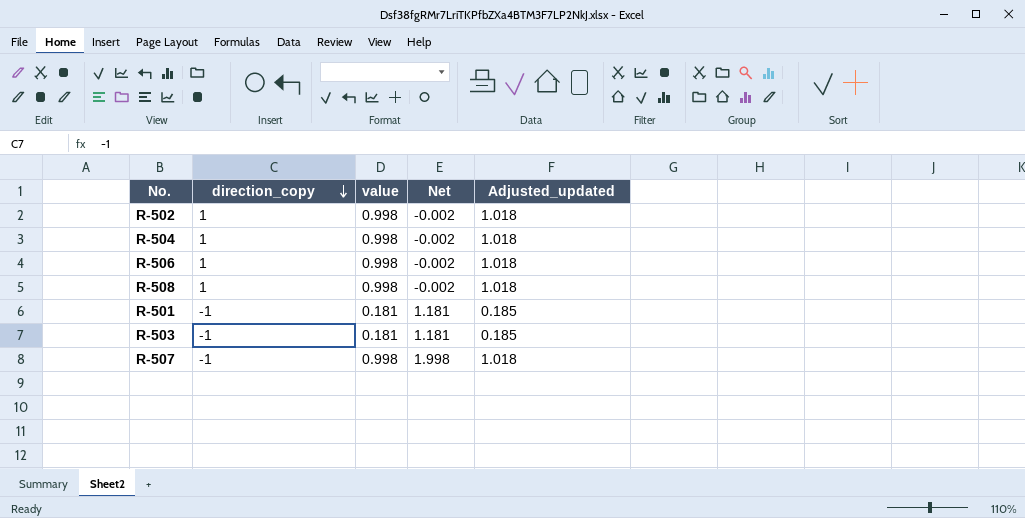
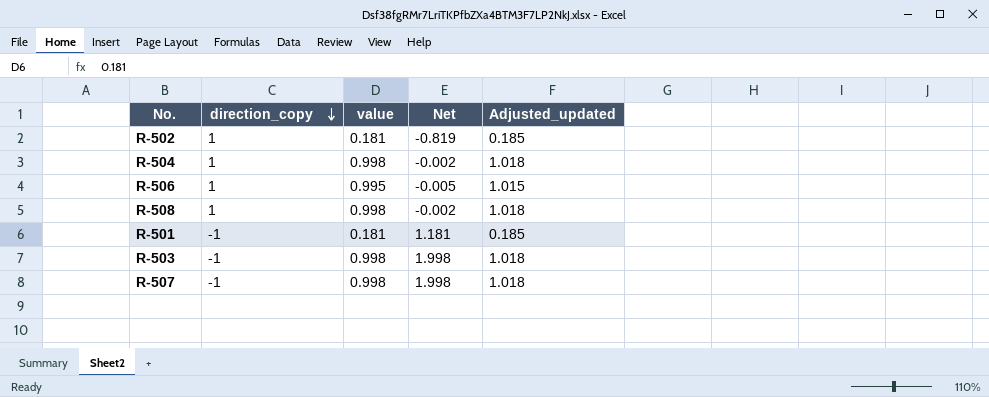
R-502 | value: 0.998 -> 0.181
R-502 | Net: -0.002 -> -0.819
R-502 | Adjusted_updated: 1.018 -> 0.185
R-506 | value: 0.998 -> 0.995
R-506 | Net: -0.002 -> -0.005
R-506 | Adjusted_updated: 1.018 -> 1.015
R-503 | value: 0.181 -> 0.998
R-503 | Net: 1.181 -> 1.998
R-503 | Adjusted_updated: 0.185 -> 1.018

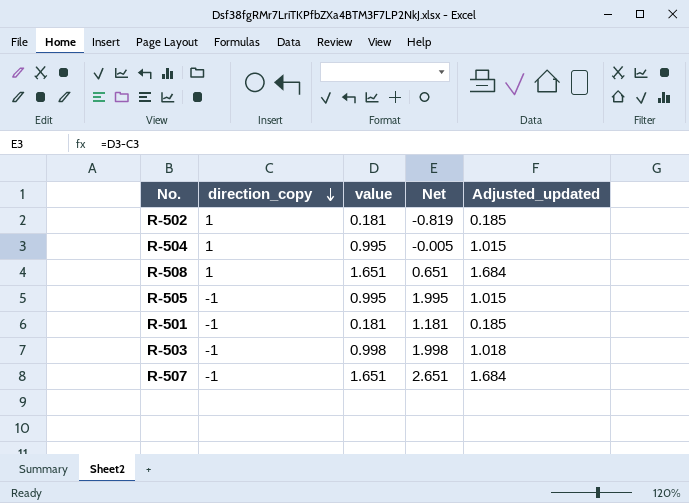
row R-506: 1 | 0.995 | -0.005 | 1.015 -> none
R-504 | value: 0.998 -> 0.995
R-504 | Net: -0.002 -> -0.005
R-504 | Adjusted_updated: 1.018 -> 1.015
R-508 | value: 0.998 -> 1.651
R-508 | Net: -0.002 -> 0.651
R-508 | Adjusted_updated: 1.018 -> 1.684
row R-505: none -> -1 | 0.995 | 1.995 | 1.015
R-507 | value: 0.998 -> 1.651
R-507 | Net: 1.998 -> 2.651
R-507 | Adjusted_updated: 1.018 -> 1.684

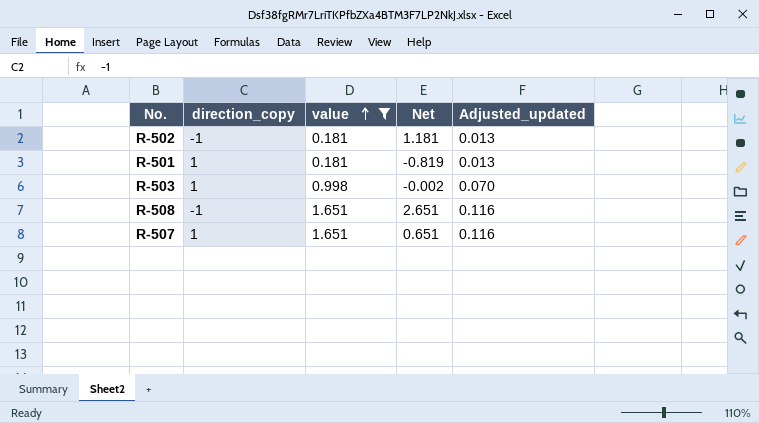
filter: none -> value != 0.995
row order: direction_copy descending -> value ascending
column Adjusted_updated | formula: [value] * 1.02 -> [value] * 0.07
R-502 | direction_copy: 1 -> -1
R-502 | Net: -0.819 -> 1.181
R-501 | direction_copy: -1 -> 1
R-501 | Net: 1.181 -> -0.819
R-503 | direction_copy: -1 -> 1
R-503 | Net: 1.998 -> -0.002
R-508 | direction_copy: 1 -> -1
R-508 | Net: 0.651 -> 2.651
R-507 | direction_copy: -1 -> 1
R-507 | Net: 2.651 -> 0.651

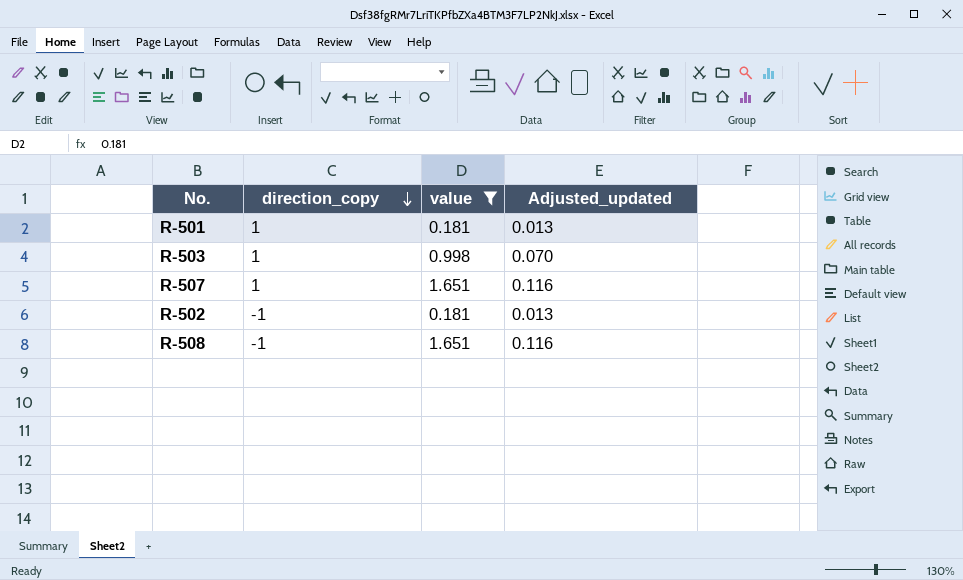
row order: value ascending -> direction_copy descending
column Net | formula: [value] - [direction_copy] -> none

